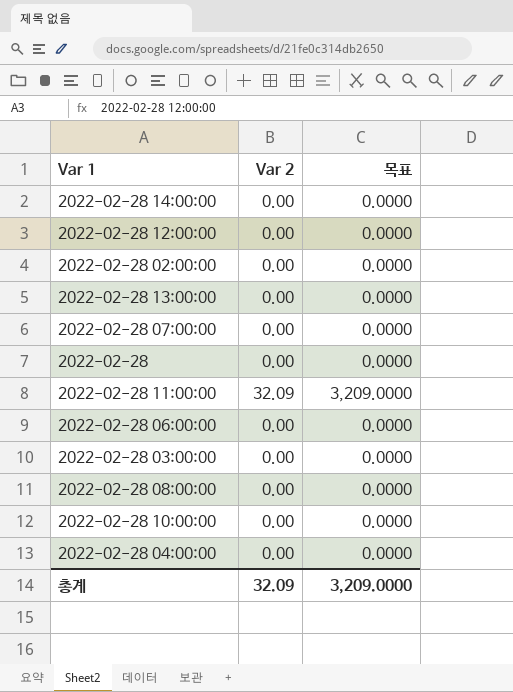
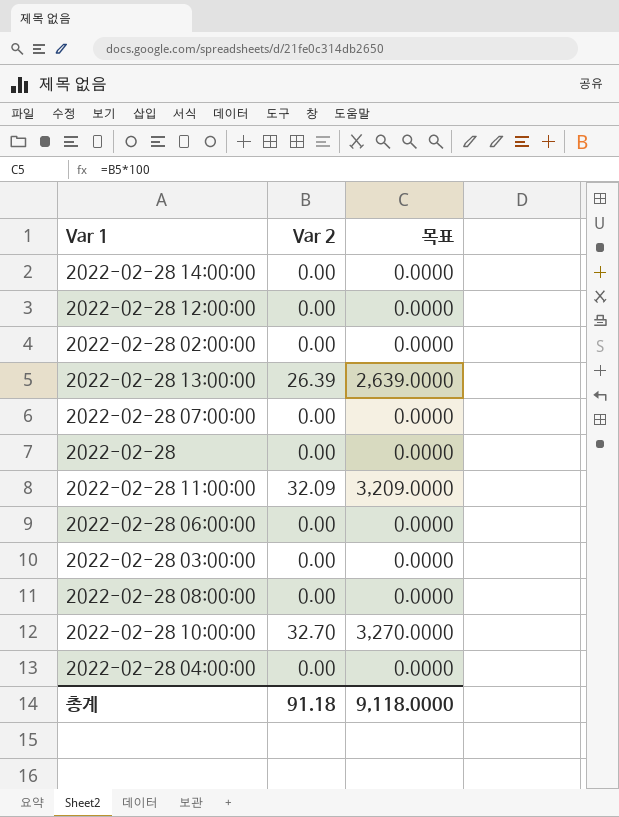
2022-02-28 13:00:00 | Var 2: 0.00 -> 26.39
2022-02-28 13:00:00 | 목표: 0.0000 -> 2,639.0000
2022-02-28 10:00:00 | Var 2: 0.00 -> 32.70
2022-02-28 10:00:00 | 목표: 0.0000 -> 3,270.0000
총계 | Var 2: 32.09 -> 91.18
총계 | 목표: 3,209.0000 -> 9,118.0000

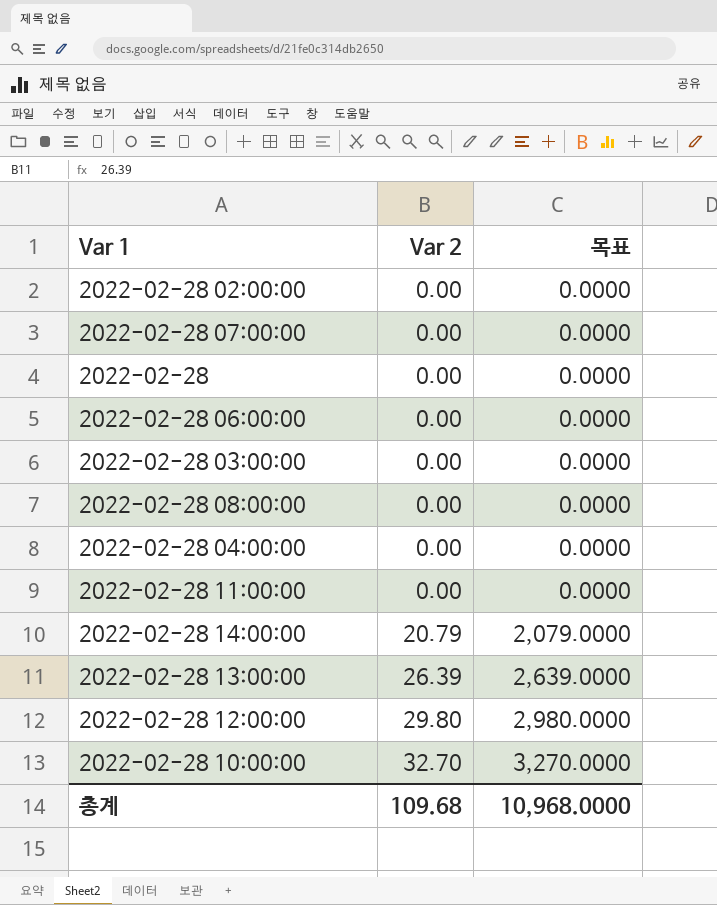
row order: none -> Var 2 ascending
2022-02-28 11:00:00 | Var 2: 32.09 -> 0.00
2022-02-28 11:00:00 | 목표: 3,209.0000 -> 0.0000
2022-02-28 14:00:00 | Var 2: 0.00 -> 20.79
2022-02-28 14:00:00 | 목표: 0.0000 -> 2,079.0000
2022-02-28 12:00:00 | Var 2: 0.00 -> 29.80
2022-02-28 12:00:00 | 목표: 0.0000 -> 2,980.0000
총계 | Var 2: 91.18 -> 109.68
총계 | 목표: 9,118.0000 -> 10,968.0000

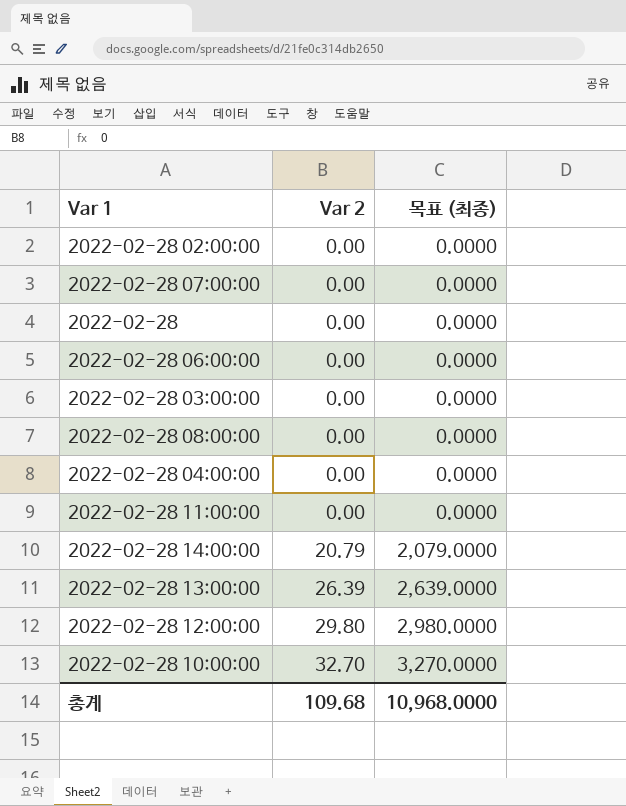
column name: 목표 -> 목표 (최종)

